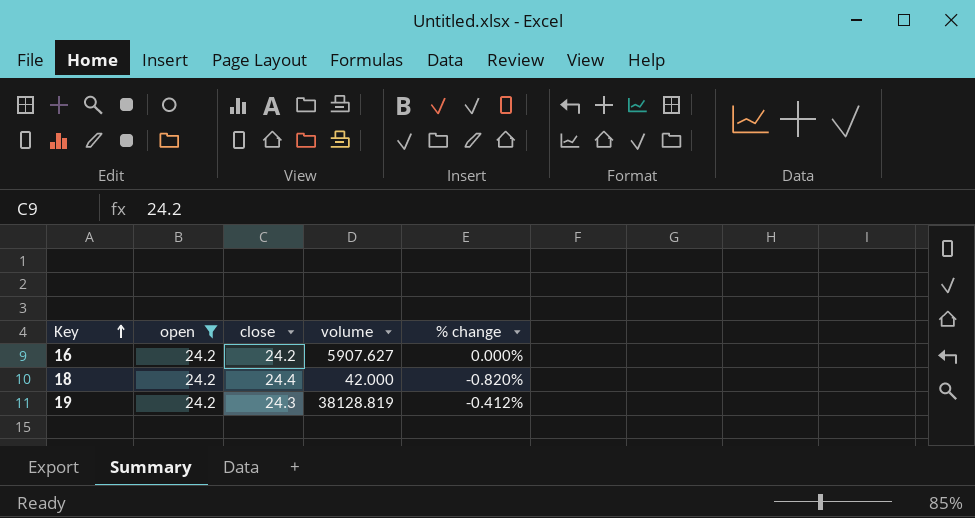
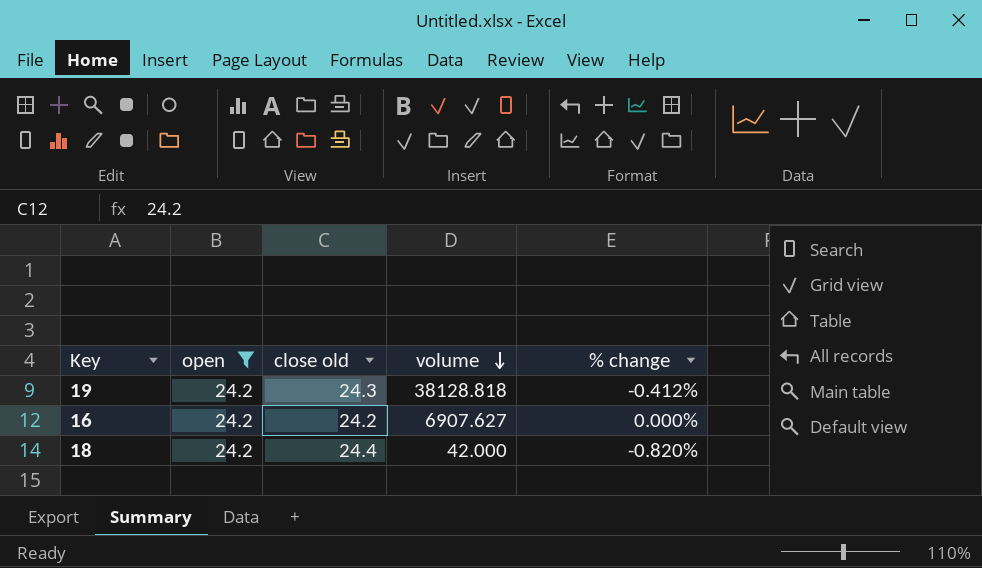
row order: Key ascending -> volume descending
column name: close -> close old
19 | volume: 38128.819 -> 38128.818
16 | volume: 5907.627 -> 6907.627

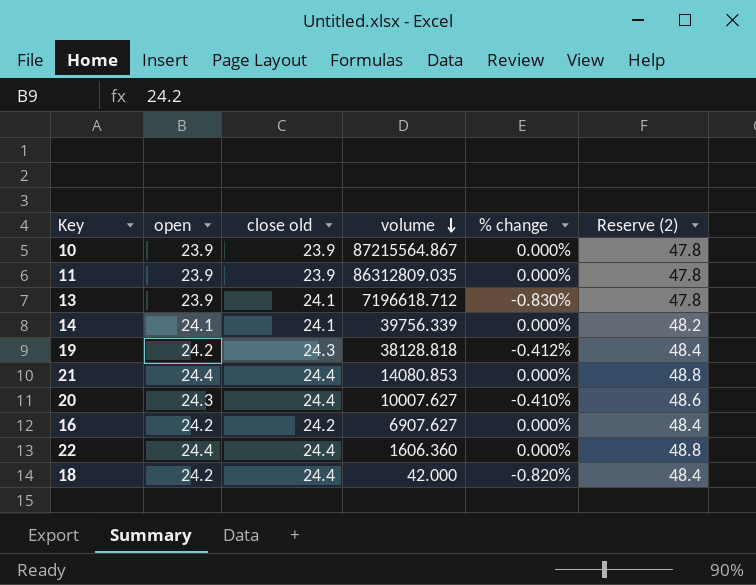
filter: open = 24.2 -> none
column Reserve (2) | formula: none -> [open] * 2

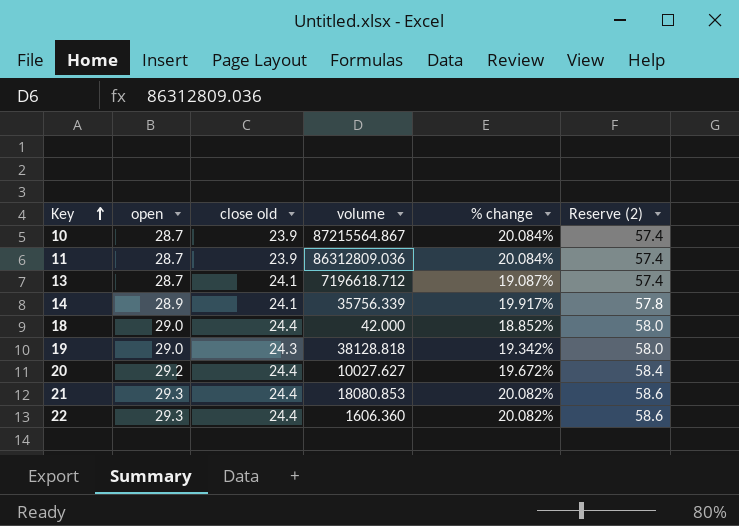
row order: volume descending -> Key ascending
row 16: 24.2 | 24.2 | 6907.627 | 0.000% | 48.4 -> none
10 | open: 23.9 -> 28.7
10 | % change: 0.000% -> 20.084%
10 | Reserve (2): 47.8 -> 57.4
11 | open: 23.9 -> 28.7
11 | volume: 86312809.035 -> 86312809.036
11 | % change: 0.000% -> 20.084%
11 | Reserve (2): 47.8 -> 57.4
13 | open: 23.9 -> 28.7
13 | % change: -0.830% -> 19.087%
13 | Reserve (2): 47.8 -> 57.4
14 | open: 24.1 -> 28.9
14 | volume: 39756.339 -> 35756.339
14 | % change: 0.000% -> 19.917%
14 | Reserve (2): 48.2 -> 57.8
18 | open: 24.2 -> 29.0
18 | % change: -0.820% -> 18.852%
18 | Reserve (2): 48.4 -> 58.0
19 | open: 24.2 -> 29.0
19 | % change: -0.412% -> 19.342%
19 | Reserve (2): 48.4 -> 58.0
20 | open: 24.3 -> 29.2
20 | volume: 10007.627 -> 10027.627
20 | % change: -0.410% -> 19.672%
20 | Reserve (2): 48.6 -> 58.4
21 | open: 24.4 -> 29.3
21 | volume: 14080.853 -> 18080.853
21 | % change: 0.000% -> 20.082%
21 | Reserve (2): 48.8 -> 58.6
22 | open: 24.4 -> 29.3
22 | % change: 0.000% -> 20.082%
22 | Reserve (2): 48.8 -> 58.6

